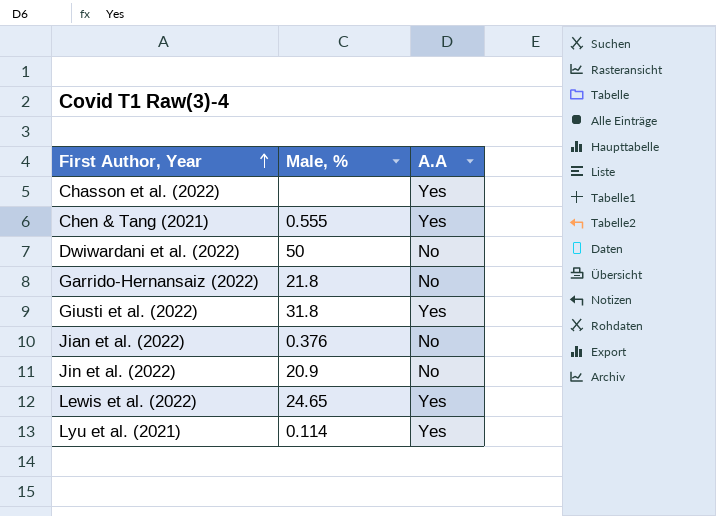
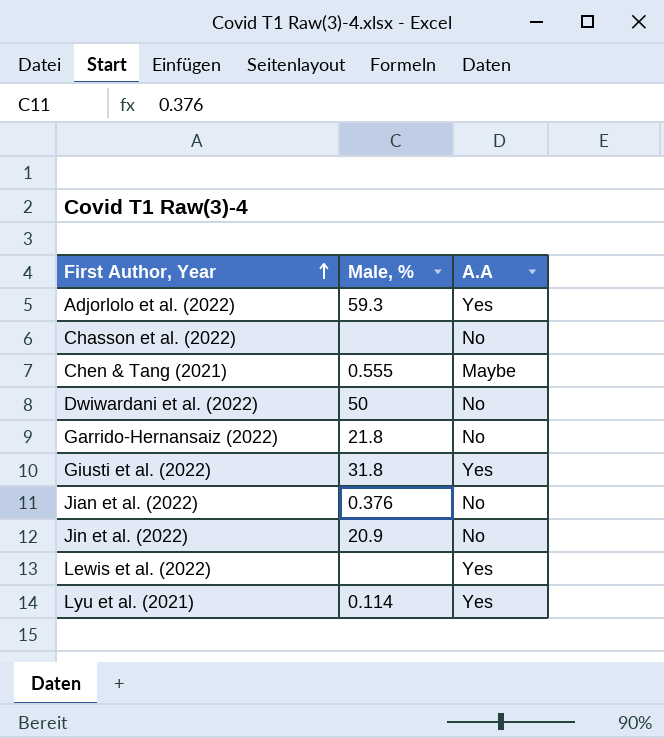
row Adjorlolo et al. (2022): none -> 59.3 | Yes
Chasson et al. (2022) | A.A: Yes -> No
Chen & Tang (2021) | A.A: Yes -> Maybe
Lewis et al. (2022) | Male, %: 24.65 -> none

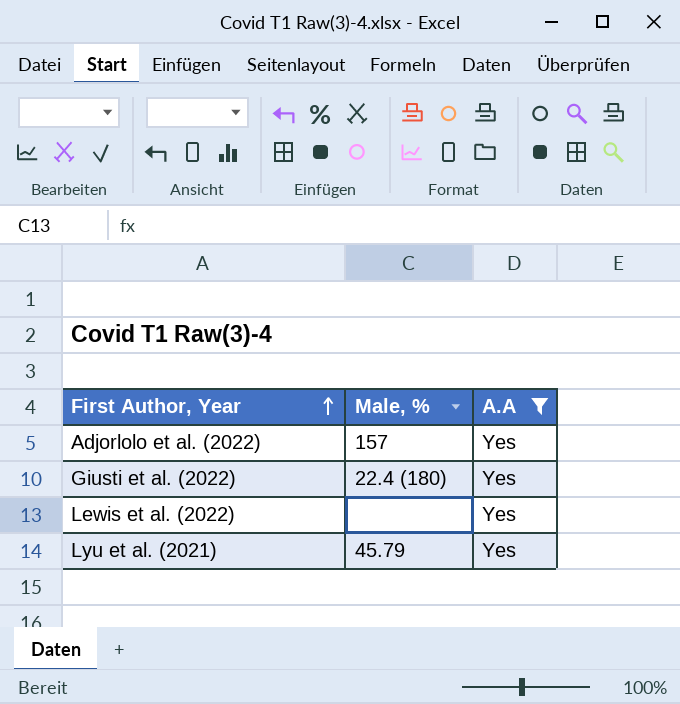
filter: none -> A.A = Yes
Adjorlolo et al. (2022) | Male, %: 59.3 -> 157
Giusti et al. (2022) | Male, %: 31.8 -> 22.4 (180)
Lyu et al. (2021) | Male, %: 0.114 -> 45.79

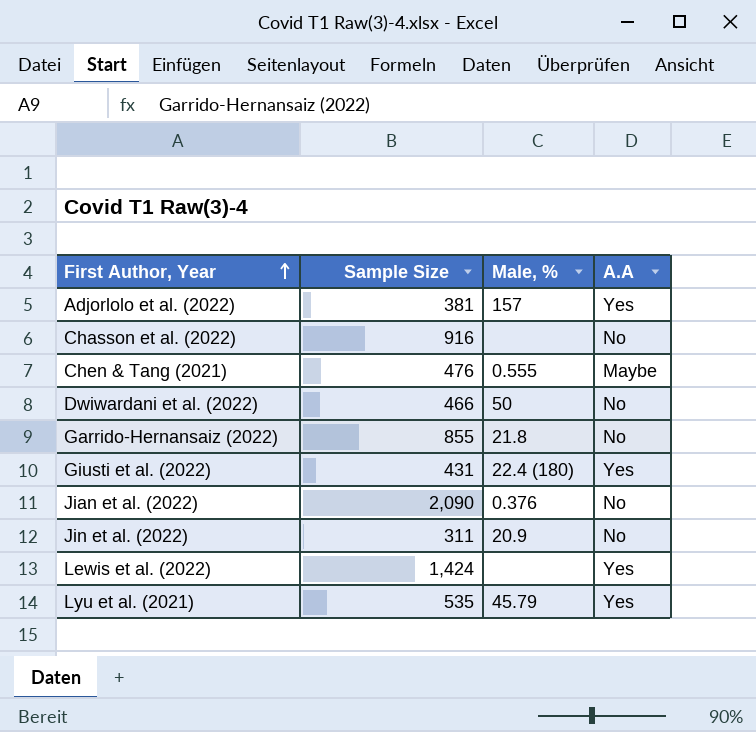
filter: A.A = Yes -> none
column Sample Size | position: none -> 2

